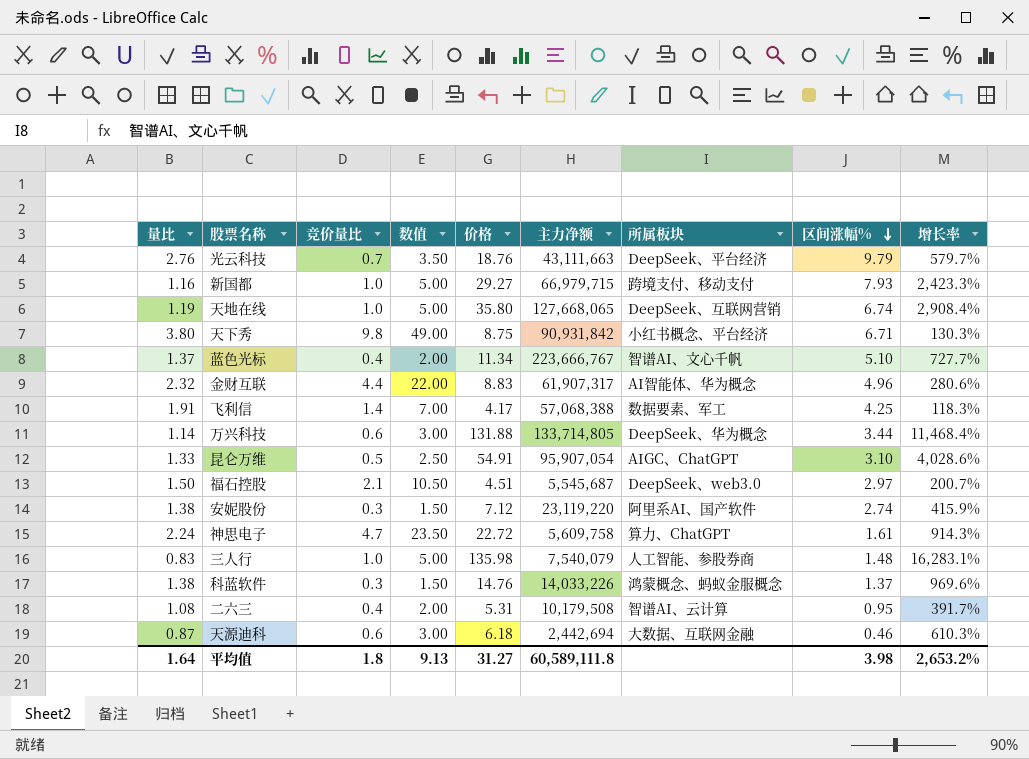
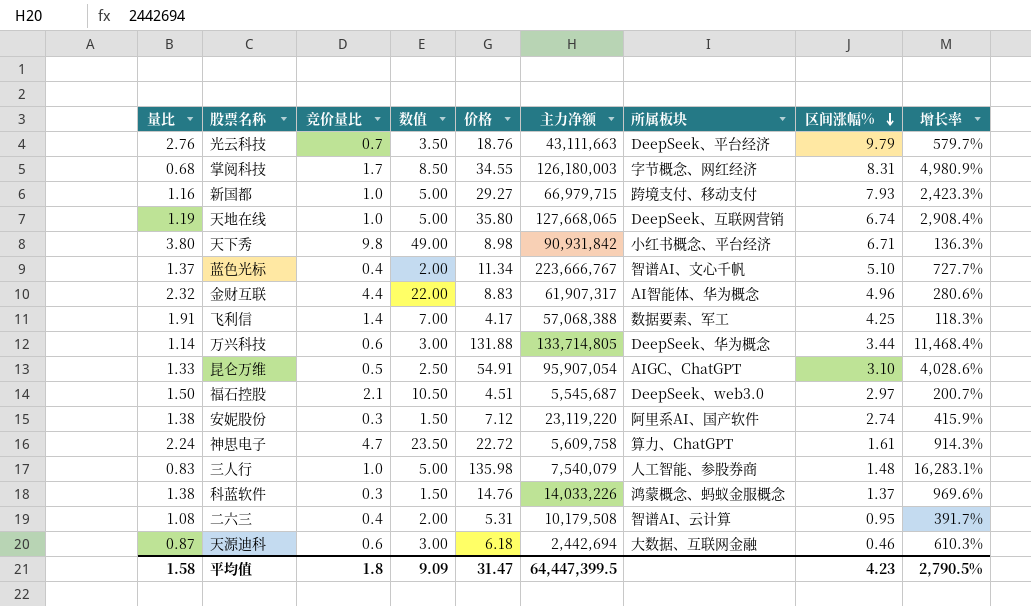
row 掌阅科技: none -> 0.68 | 1.7 | 8.50 | 34.55 | 126,180,003 | 字节概念、网红经济 | 8.31 | 4,980.9%
天下秀 | 价格: 8.75 -> 8.98
天下秀 | 增长率: 130.3% -> 136.3%
平均值 | 量比: 1.64 -> 1.58
平均值 | 数值: 9.13 -> 9.09
平均值 | 价格: 31.27 -> 31.47
平均值 | 主力净额: 60,589,111.8 -> 64,447,399.5
平均值 | 区间涨幅%: 3.98 -> 4.23
平均值 | 增长率: 2,653.2% -> 2,790.5%

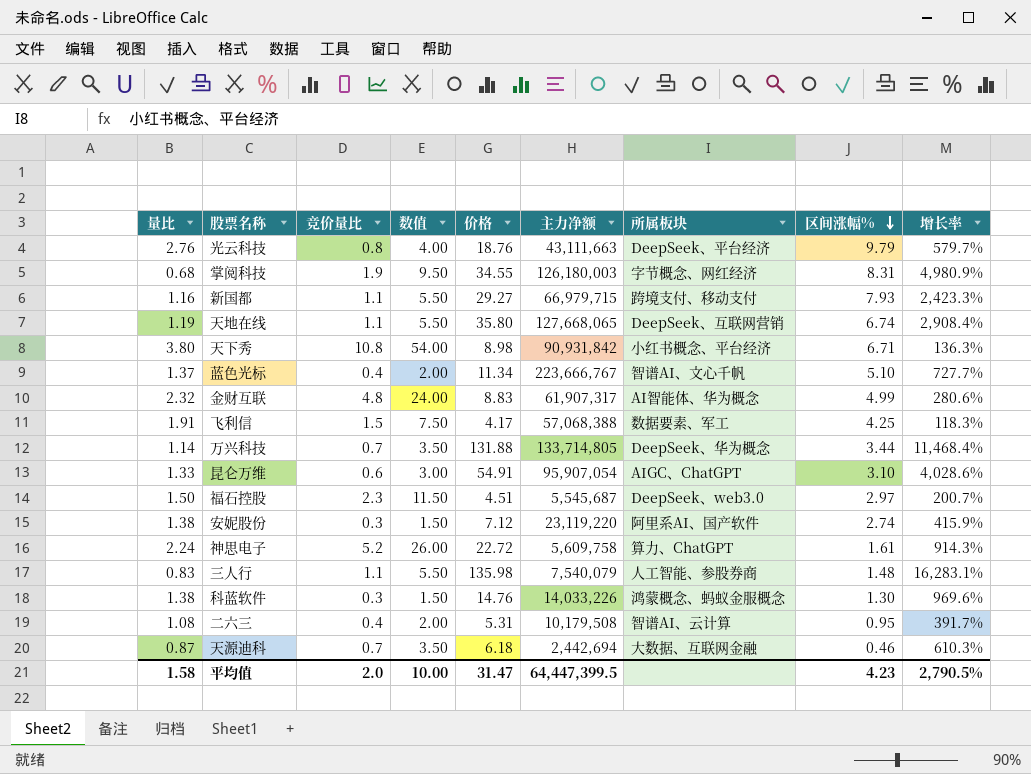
光云科技 | 竞价量比: 0.7 -> 0.8
光云科技 | 数值: 3.50 -> 4.00
掌阅科技 | 竞价量比: 1.7 -> 1.9
掌阅科技 | 数值: 8.50 -> 9.50
新国都 | 竞价量比: 1.0 -> 1.1
新国都 | 数值: 5.00 -> 5.50
天地在线 | 竞价量比: 1.0 -> 1.1
天地在线 | 数值: 5.00 -> 5.50
天下秀 | 竞价量比: 9.8 -> 10.8
天下秀 | 数值: 49.00 -> 54.00
金财互联 | 竞价量比: 4.4 -> 4.8
金财互联 | 数值: 22.00 -> 24.00
金财互联 | 区间涨幅%: 4.96 -> 4.99
飞利信 | 竞价量比: 1.4 -> 1.5
飞利信 | 数值: 7.00 -> 7.50
万兴科技 | 竞价量比: 0.6 -> 0.7
万兴科技 | 数值: 3.00 -> 3.50
昆仑万维 | 竞价量比: 0.5 -> 0.6
昆仑万维 | 数值: 2.50 -> 3.00
福石控股 | 竞价量比: 2.1 -> 2.3
福石控股 | 数值: 10.50 -> 11.50
神思电子 | 竞价量比: 4.7 -> 5.2
神思电子 | 数值: 23.50 -> 26.00
三人行 | 竞价量比: 1.0 -> 1.1
三人行 | 数值: 5.00 -> 5.50
科蓝软件 | 区间涨幅%: 1.37 -> 1.30
天源迪科 | 竞价量比: 0.6 -> 0.7
天源迪科 | 数值: 3.00 -> 3.50
平均值 | 竞价量比: 1.8 -> 2.0
平均值 | 数值: 9.09 -> 10.00

